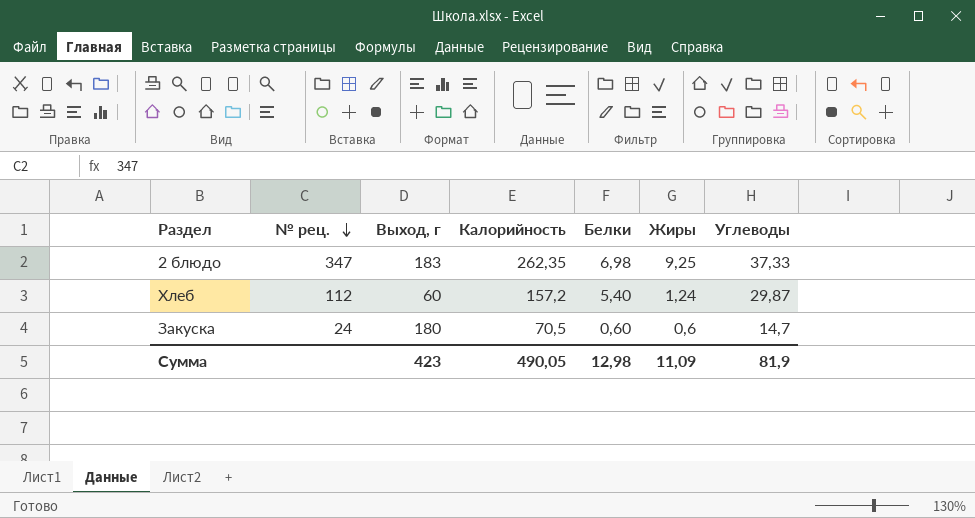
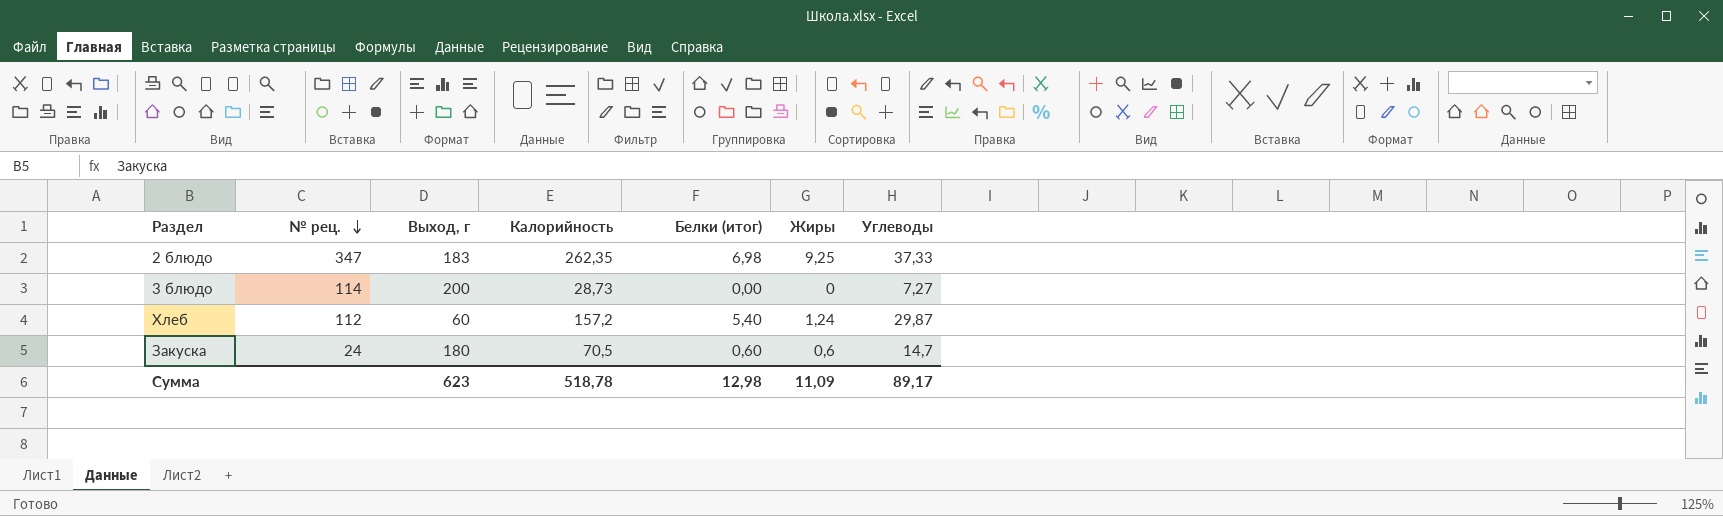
column name: Белки -> Белки (итог)
row 3 блюдо: none -> 114 | 200 | 28,73 | 0,00 | 0 | 7,27
Сумма | Выход, г: 423 -> 623
Сумма | Калорийность: 490,05 -> 518,78
Сумма | Углеводы: 81,9 -> 89,17

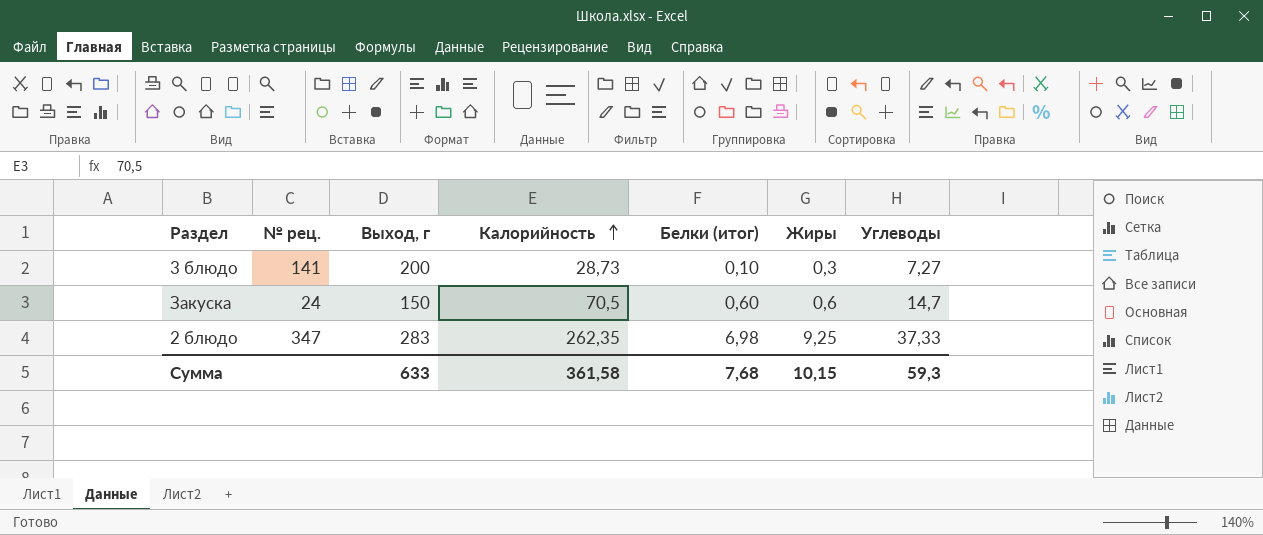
row order: № рец. descending -> Калорийность ascending
row Хлеб: 112 | 60 | 157,2 | 5,40 | 1,24 | 29,87 -> none
3 блюдо | № рец.: 114 -> 141
3 блюдо | Белки (итог): 0,00 -> 0,10
3 блюдо | Жиры: 0 -> 0,3
Закуска | Выход, г: 180 -> 150
2 блюдо | Выход, г: 183 -> 283
Сумма | Выход, г: 623 -> 633
Сумма | Калорийность: 518,78 -> 361,58
Сумма | Белки (итог): 12,98 -> 7,68
Сумма | Жиры: 11,09 -> 10,15
Сумма | Углеводы: 89,17 -> 59,3

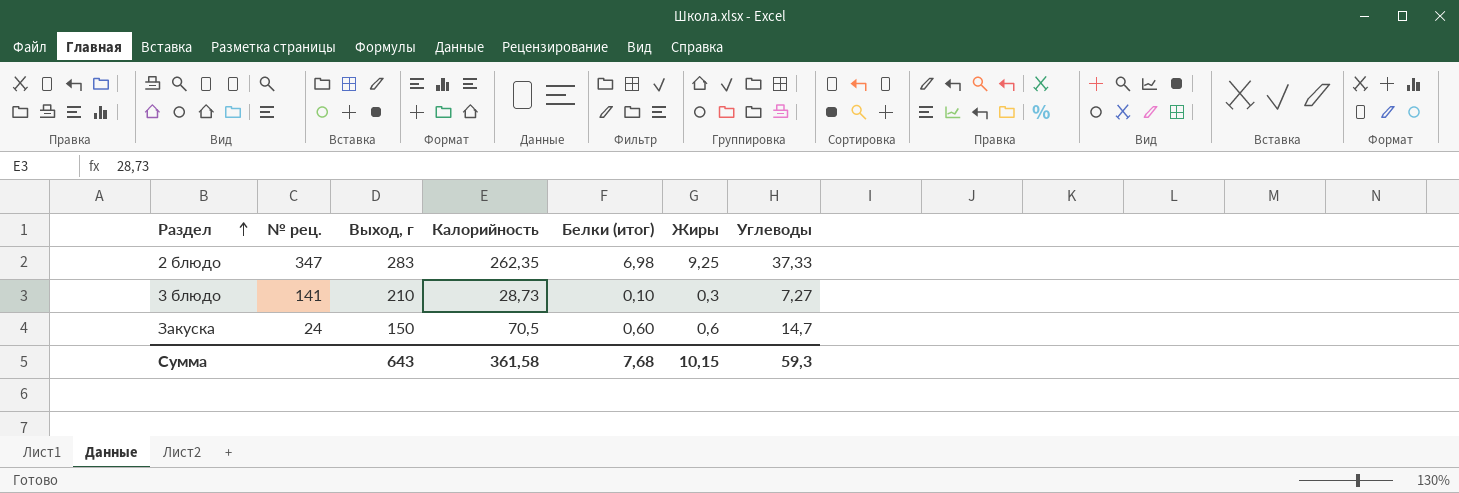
row order: Калорийность ascending -> Раздел ascending
3 блюдо | Выход, г: 200 -> 210
Сумма | Выход, г: 633 -> 643

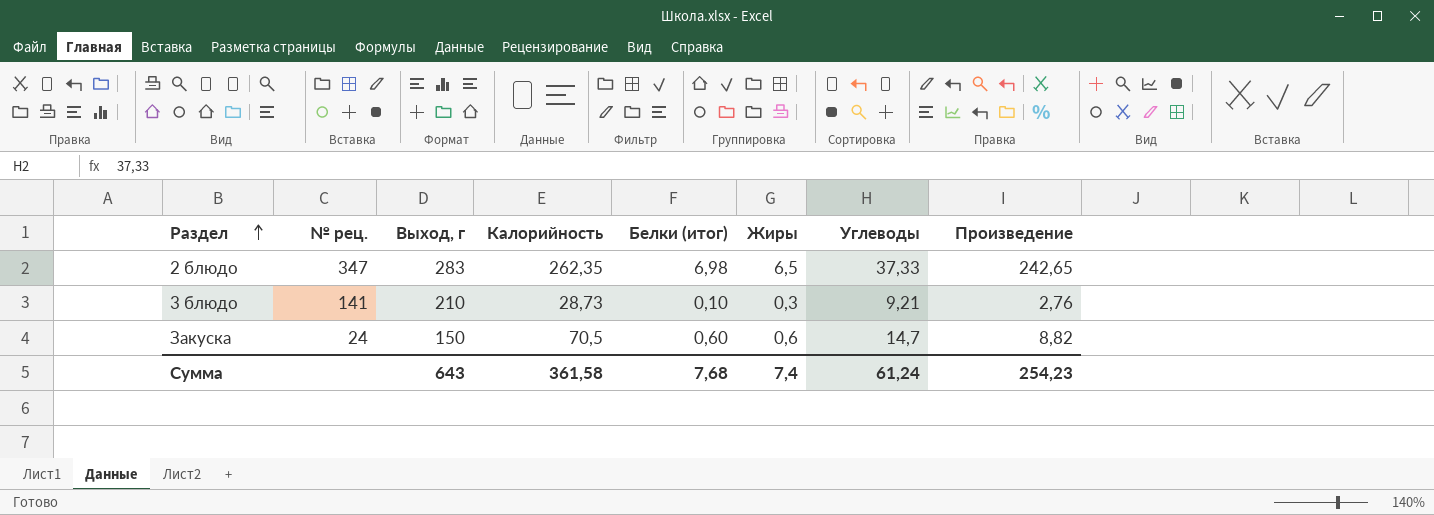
column Произведение | formula: none -> [Жиры] * [Углеводы]
2 блюдо | Жиры: 9,25 -> 6,5
3 блюдо | Углеводы: 7,27 -> 9,21
Сумма | Жиры: 10,15 -> 7,4
Сумма | Углеводы: 59,3 -> 61,24

